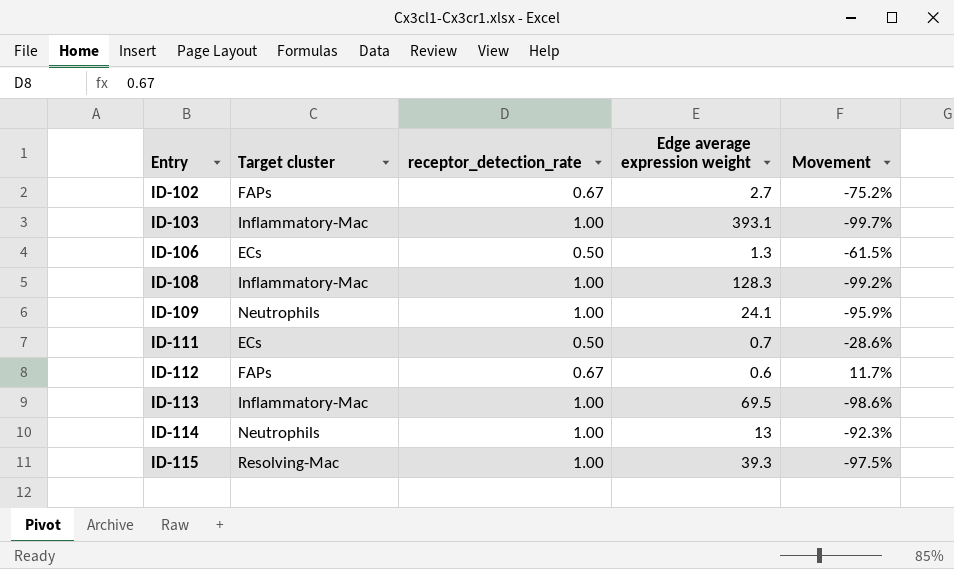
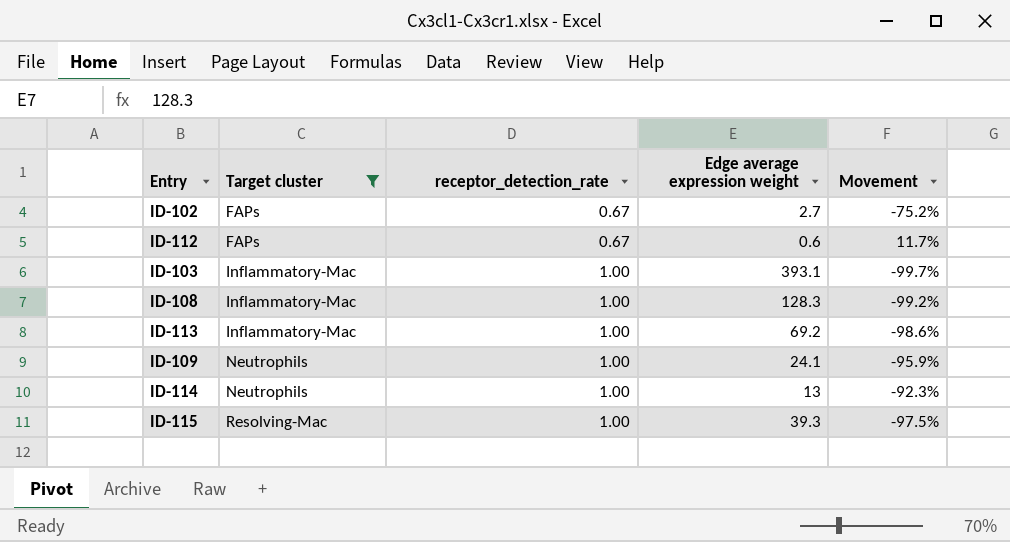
filter: none -> Target cluster != ECs
row order: Entry ascending -> Target cluster ascending
ID-113 | Edge average expression weight: 69.5 -> 69.2

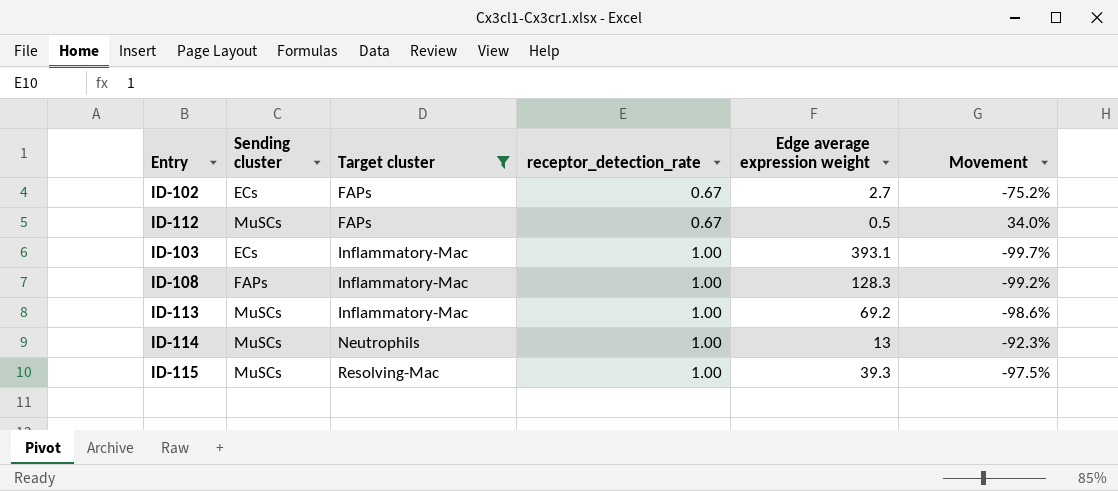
column Sending cluster | position: none -> 2
row ID-109: Neutrophils | 1.00 | 24.1 | -95.9% -> none
ID-112 | Edge average expression weight: 0.6 -> 0.5
ID-112 | Movement: 11.7% -> 34.0%

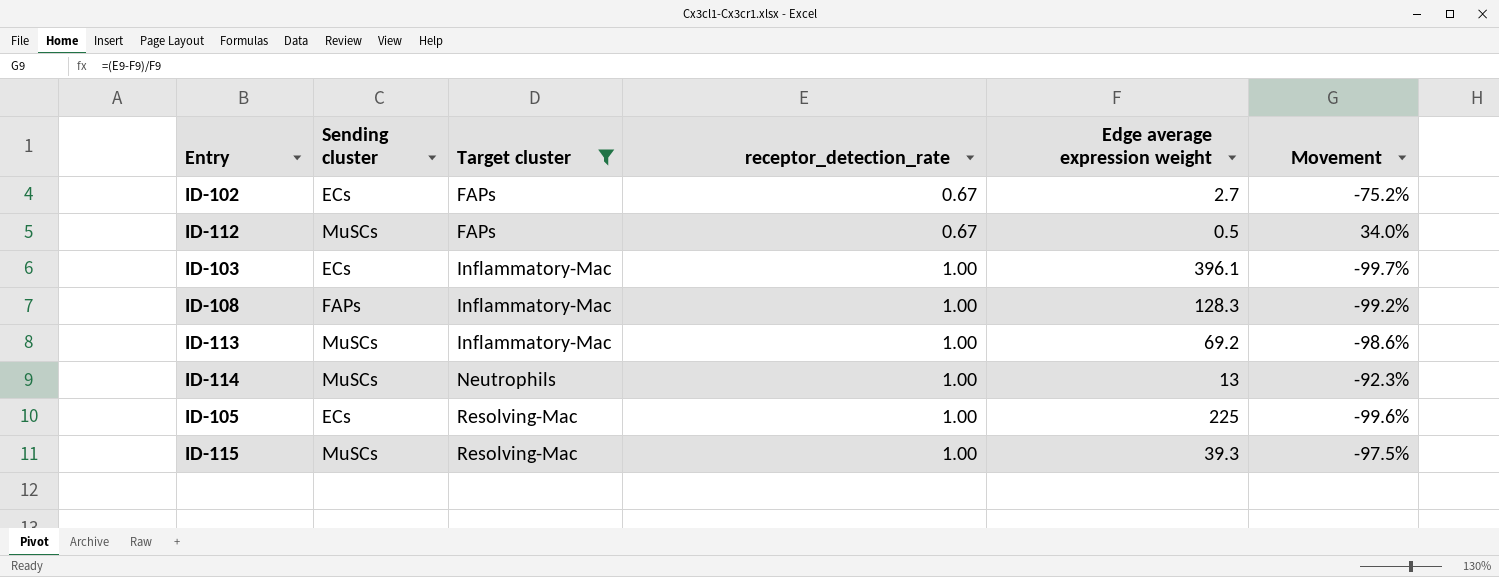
ID-103 | Edge average expression weight: 393.1 -> 396.1
row ID-105: none -> ECs | Resolving-Mac | 1.00 | 225 | -99.6%

